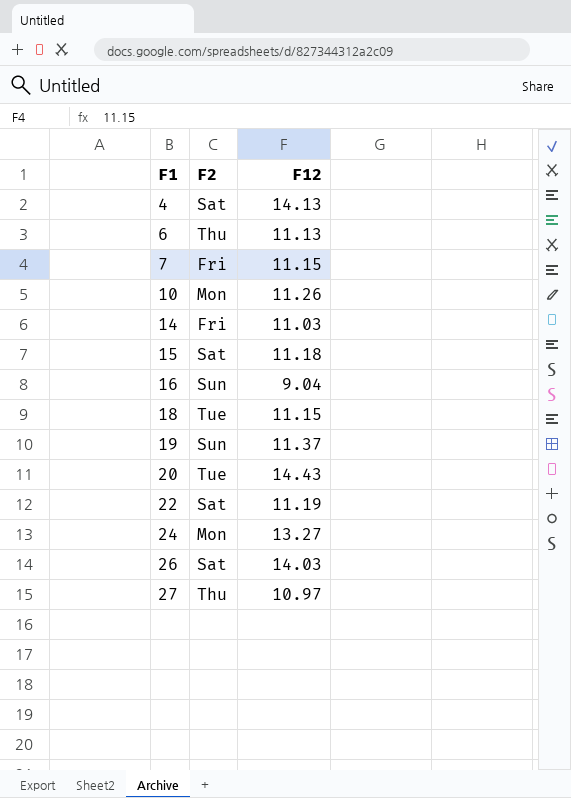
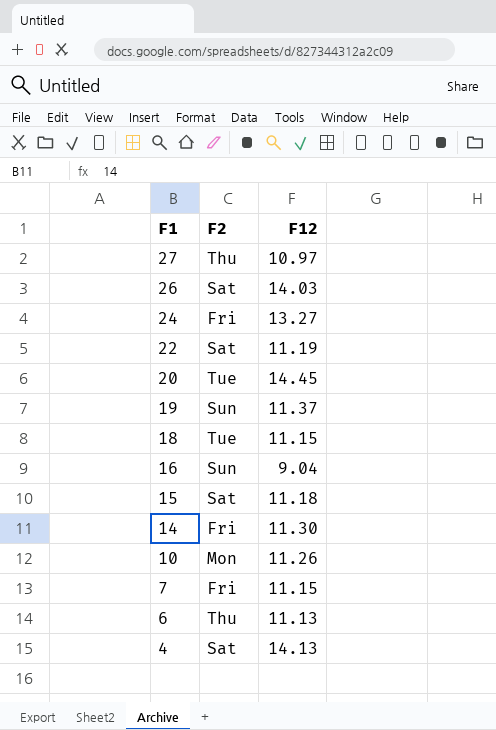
row order: F1 ascending -> F1 descending
24 | F2: Mon -> Fri
20 | F12: 14.43 -> 14.45
14 | F12: 11.03 -> 11.30

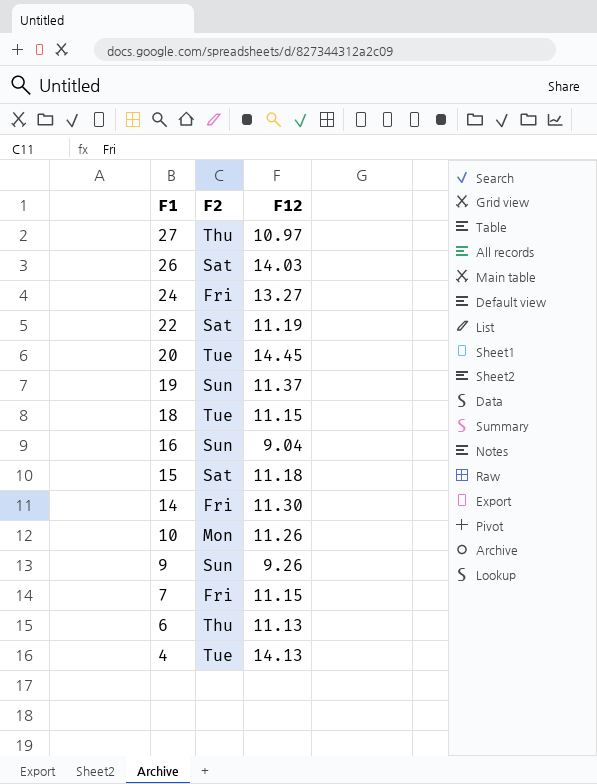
row 9: none -> Sun | 9.26
4 | F2: Sat -> Tue

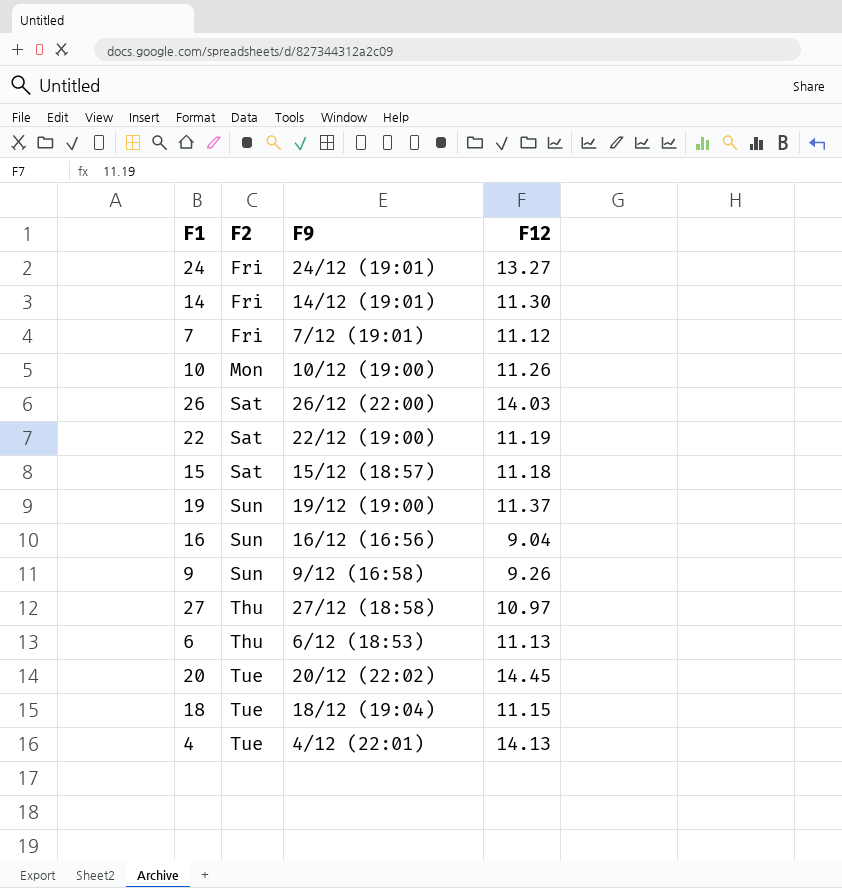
row order: F1 descending -> F2 ascending
column F9 | position: none -> 3
7 | F12: 11.15 -> 11.12

